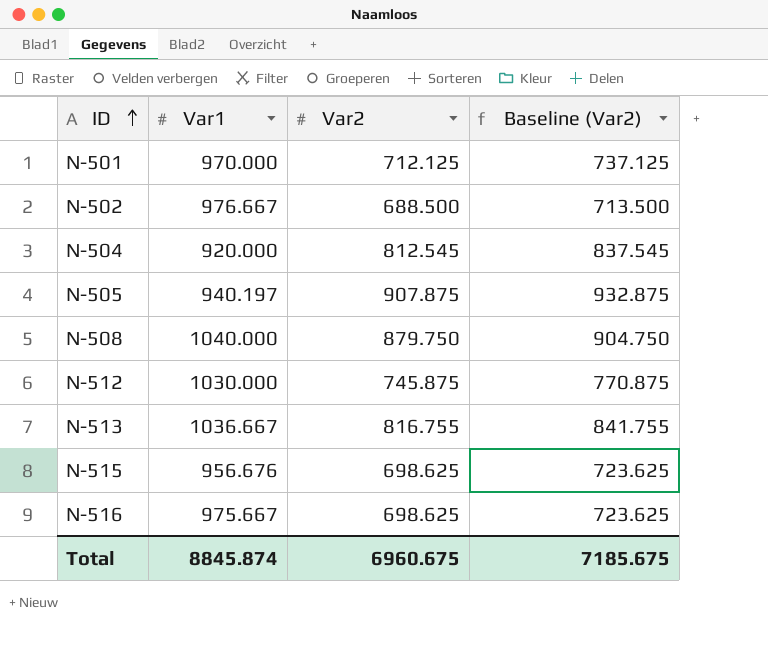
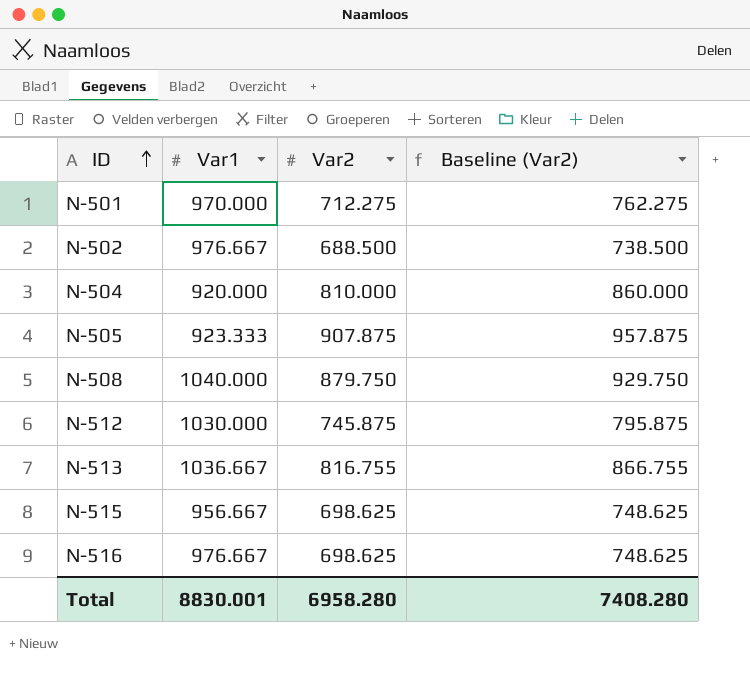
column Baseline (Var2) | formula: [Var2] + 25 -> [Var2] + 50
N-501 | Var2: 712.125 -> 712.275
N-504 | Var2: 812.545 -> 810.000
N-505 | Var1: 940.197 -> 923.333
N-515 | Var1: 956.676 -> 956.667
N-516 | Var1: 975.667 -> 976.667
Total | Var1: 8845.874 -> 8830.001
Total | Var2: 6960.675 -> 6958.280
Total | Baseline (Var2): 7185.675 -> 7408.280

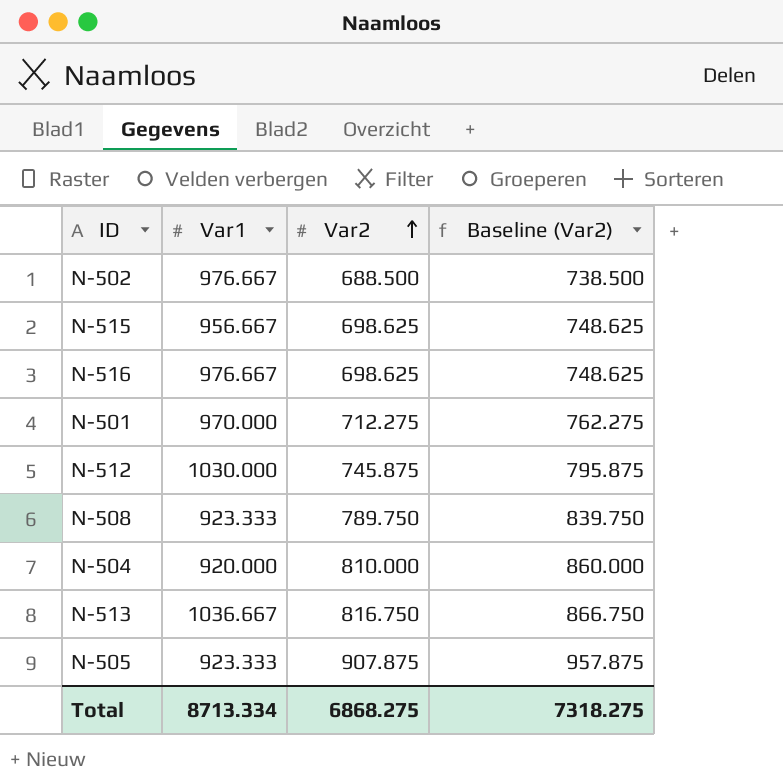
row order: ID ascending -> Var2 ascending
N-508 | Var1: 1040.000 -> 923.333
N-508 | Var2: 879.750 -> 789.750
N-508 | Baseline (Var2): 929.750 -> 839.750
N-513 | Var2: 816.755 -> 816.750
N-513 | Baseline (Var2): 866.755 -> 866.750
Total | Var1: 8830.001 -> 8713.334
Total | Var2: 6958.280 -> 6868.275
Total | Baseline (Var2): 7408.280 -> 7318.275

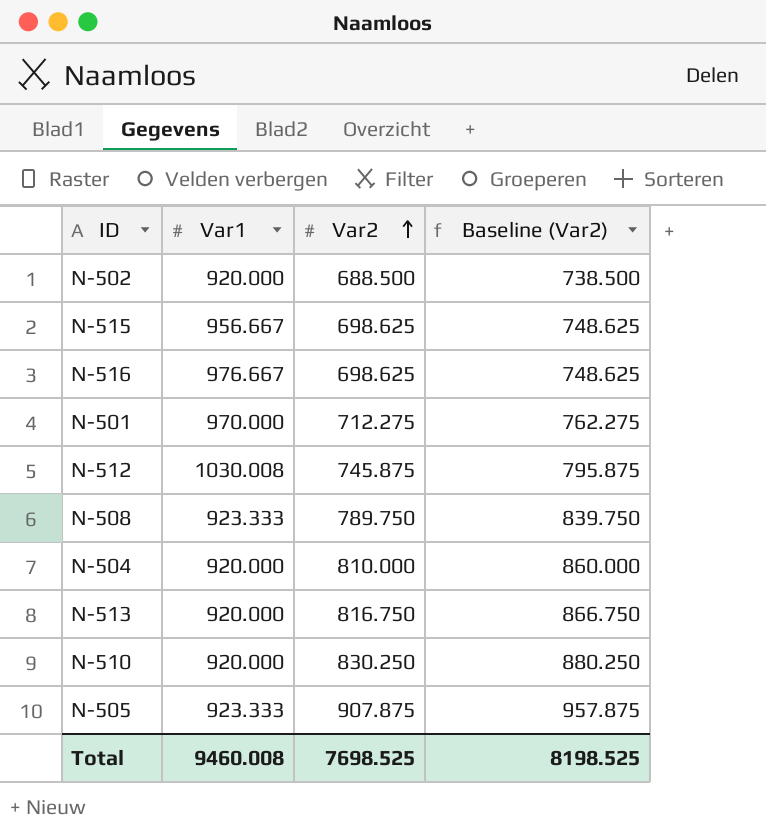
N-502 | Var1: 976.667 -> 920.000
N-512 | Var1: 1030.000 -> 1030.008
N-513 | Var1: 1036.667 -> 920.000
row N-510: none -> 920.000 | 830.250 | 880.250
Total | Var1: 8713.334 -> 9460.008
Total | Var2: 6868.275 -> 7698.525
Total | Baseline (Var2): 7318.275 -> 8198.525

